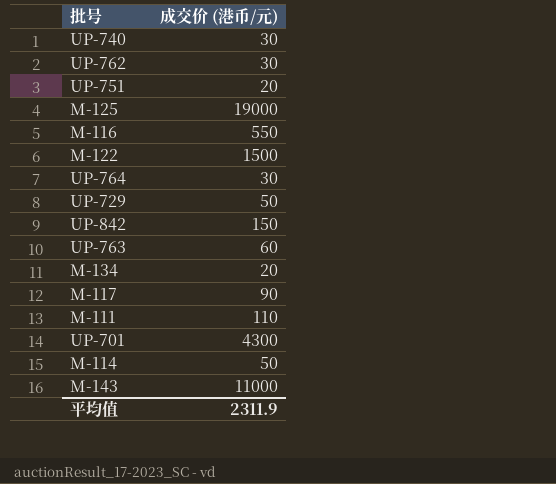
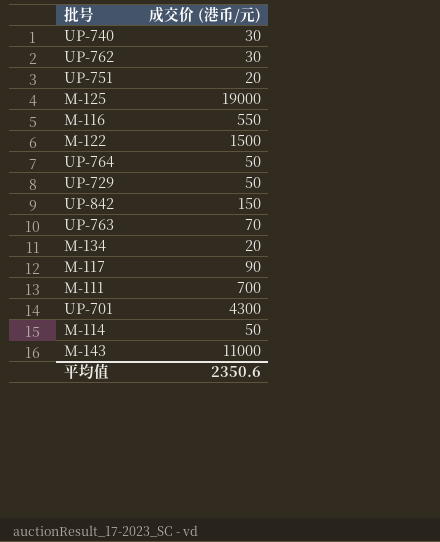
UP-764 | 成交价 (港币/元): 30 -> 50
UP-763 | 成交价 (港币/元): 60 -> 70
M-111 | 成交价 (港币/元): 110 -> 700
平均值 | 成交价 (港币/元): 2311.9 -> 2350.6

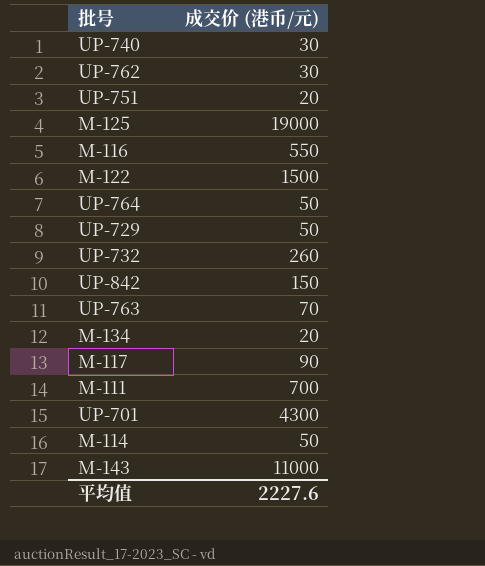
row UP-732: none -> 260
平均值 | 成交价 (港币/元): 2350.6 -> 2227.6

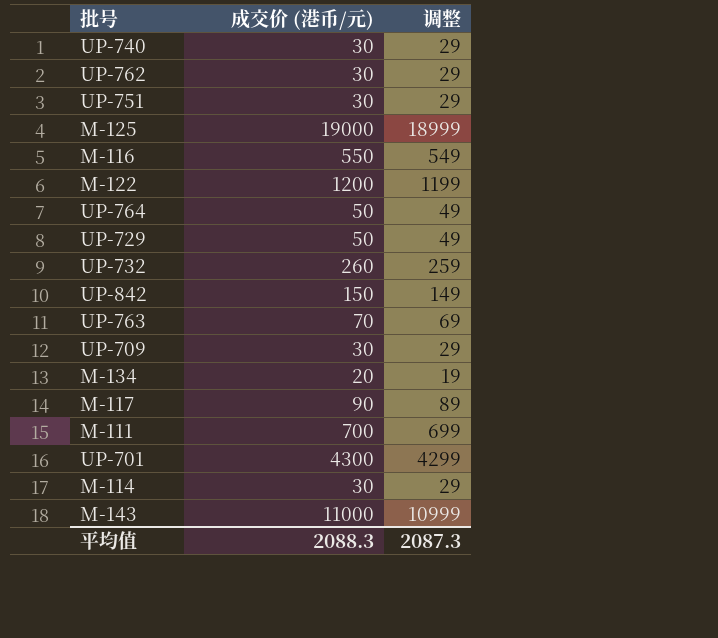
column 调整 | formula: none -> [成交价 (港币/元)] - 1
UP-751 | 成交价 (港币/元): 20 -> 30
M-122 | 成交价 (港币/元): 1500 -> 1200
row UP-709: none -> 30 | 29
M-114 | 成交价 (港币/元): 50 -> 30
平均值 | 成交价 (港币/元): 2227.6 -> 2088.3

